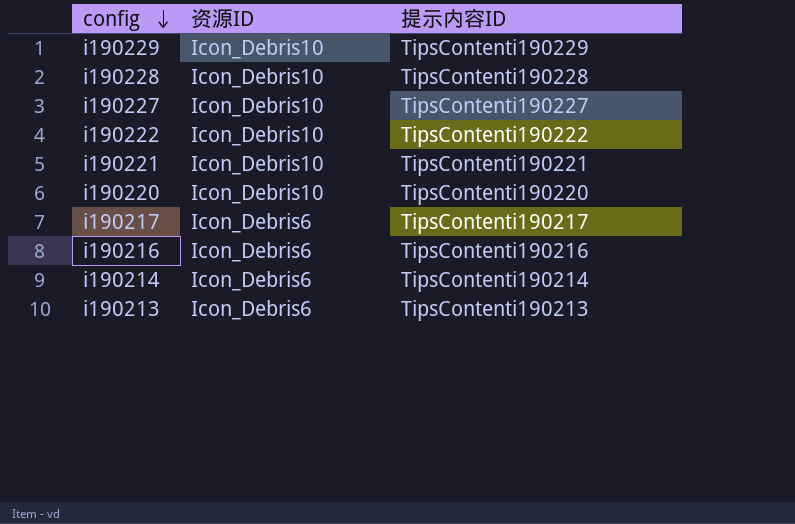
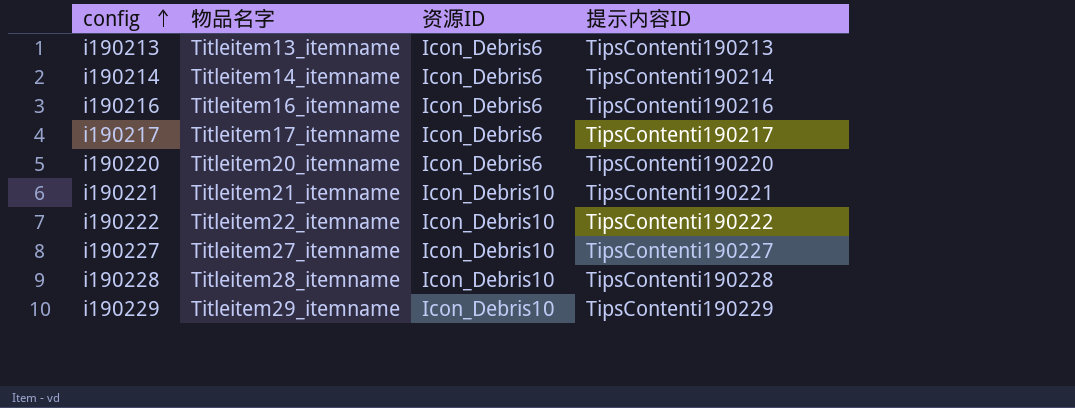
row order: config descending -> config ascending
column 物品名字 | position: none -> 2
i190220 | 资源ID: Icon_Debris10 -> Icon_Debris6

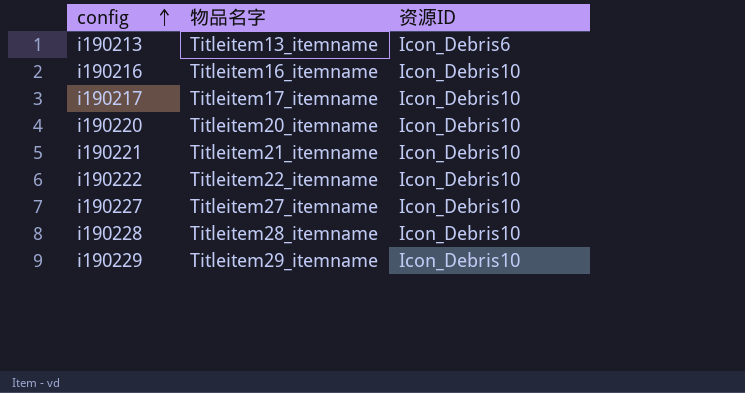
column 提示内容ID | position: 4 -> none
row i190214: Titleitem14_itemname | Icon_Debris6 | TipsContenti190214 -> none
i190216 | 资源ID: Icon_Debris6 -> Icon_Debris10
i190217 | 资源ID: Icon_Debris6 -> Icon_Debris10
i190220 | 资源ID: Icon_Debris6 -> Icon_Debris10

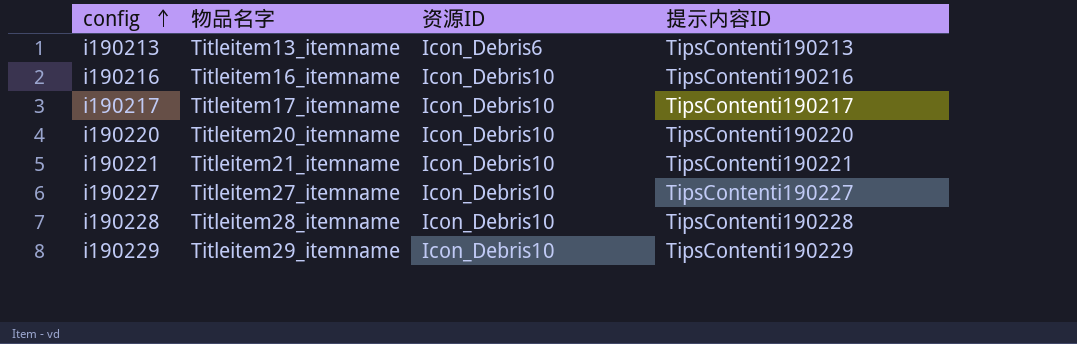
column 提示内容ID | position: none -> 4
row i190222: Titleitem22_itemname | Icon_Debris10 -> none

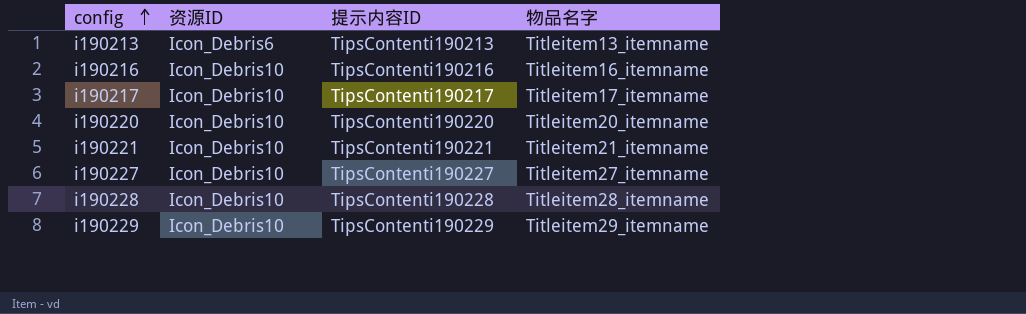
column 物品名字 | position: 2 -> 4

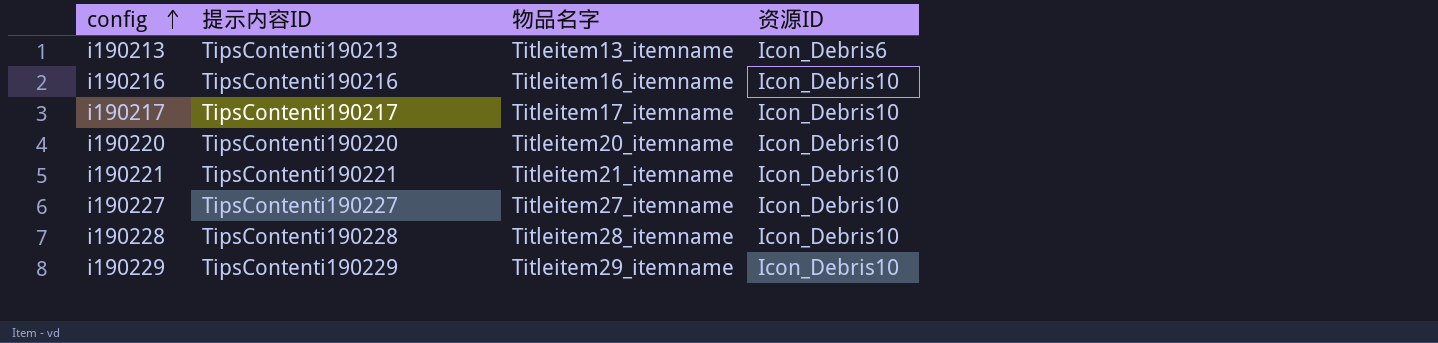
column 资源ID | position: 2 -> 4

